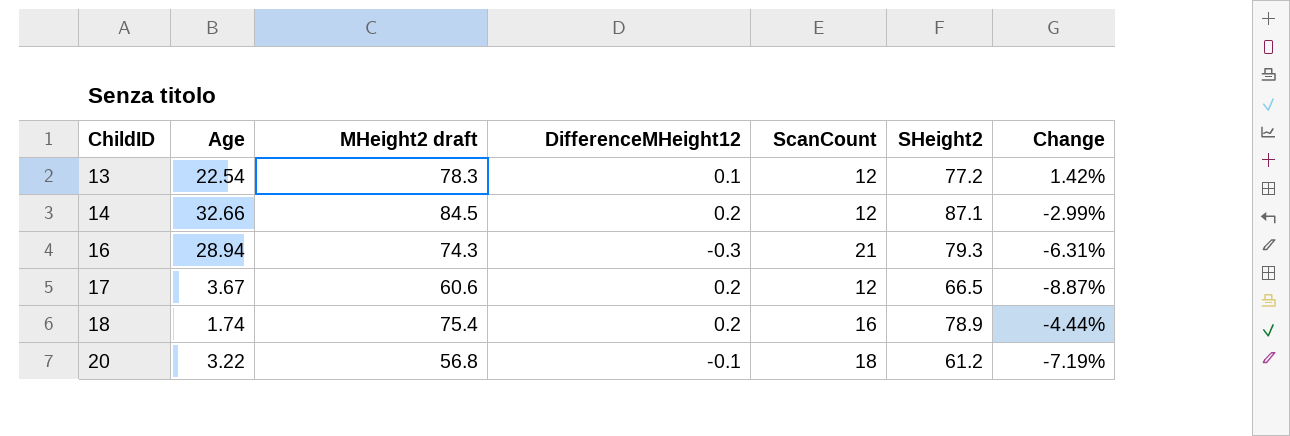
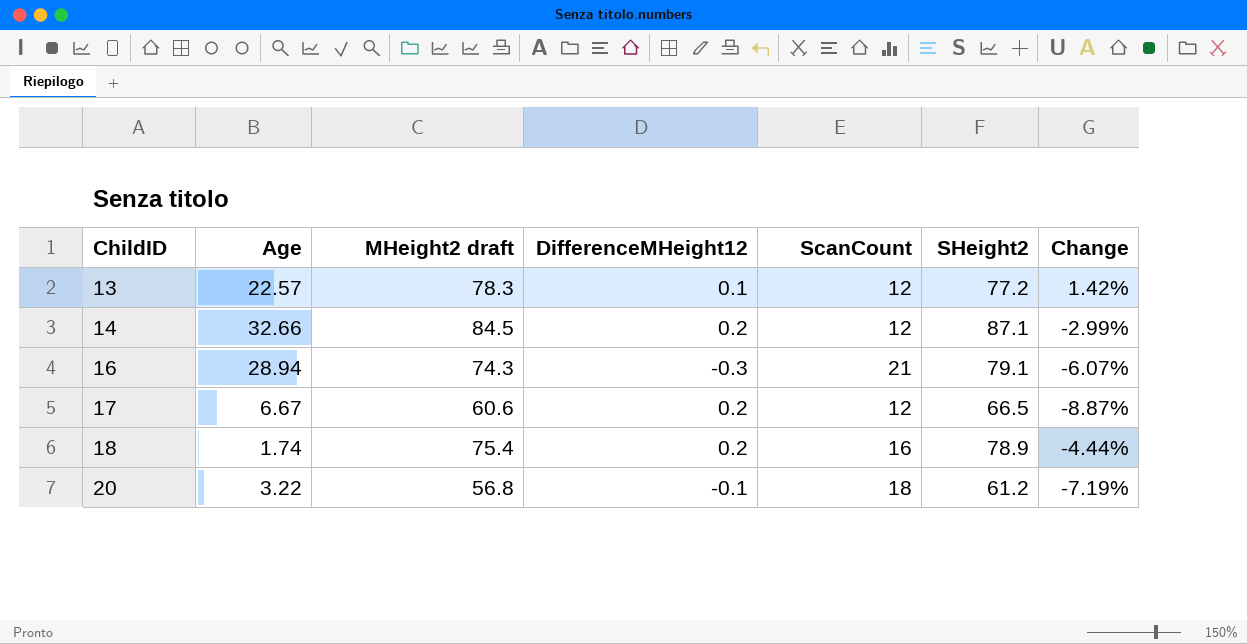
13 | Age: 22.54 -> 22.57
16 | SHeight2: 79.3 -> 79.1
16 | Change: -6.31% -> -6.07%
17 | Age: 3.67 -> 6.67

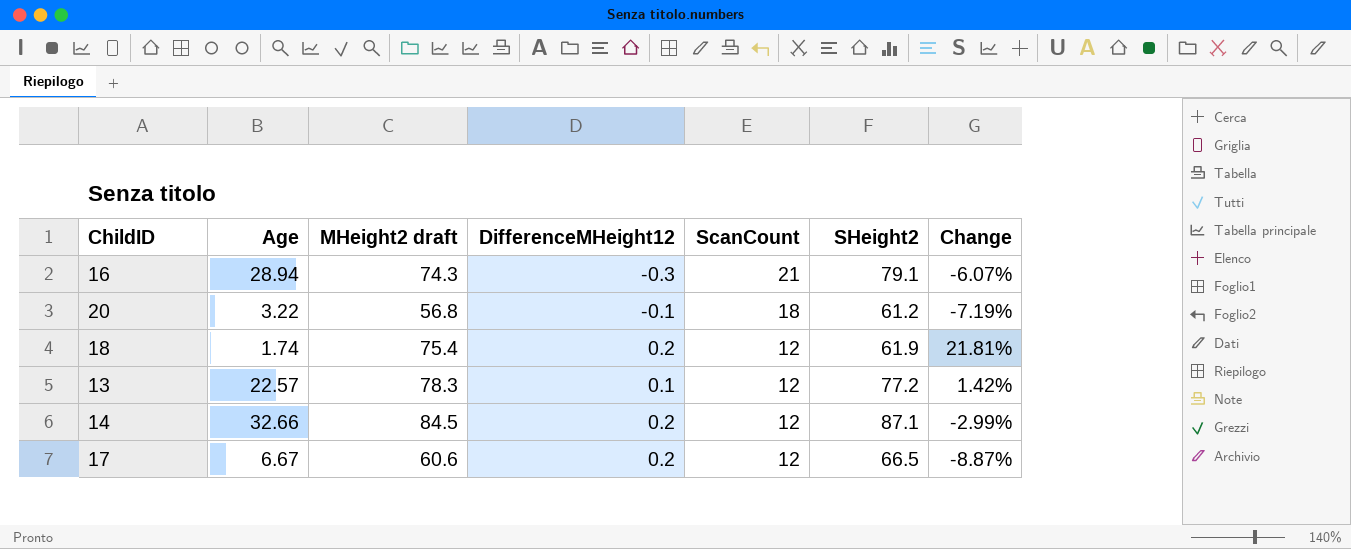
row order: ChildID ascending -> ScanCount descending
18 | ScanCount: 16 -> 12
18 | SHeight2: 78.9 -> 61.9
18 | Change: -4.44% -> 21.81%

